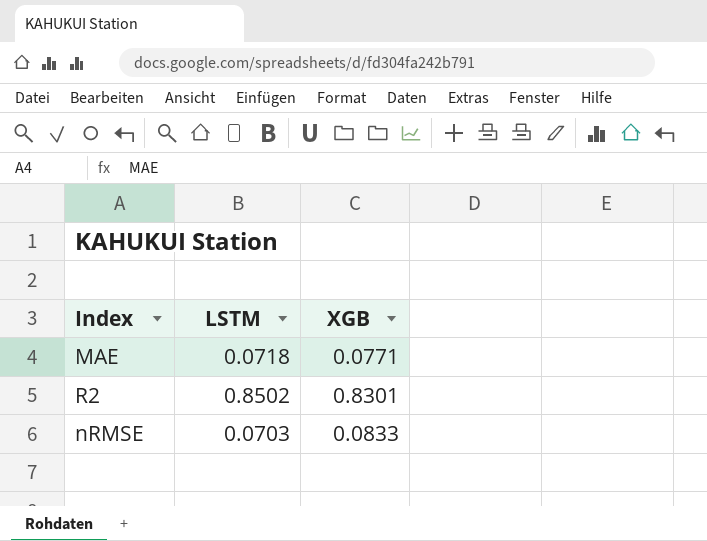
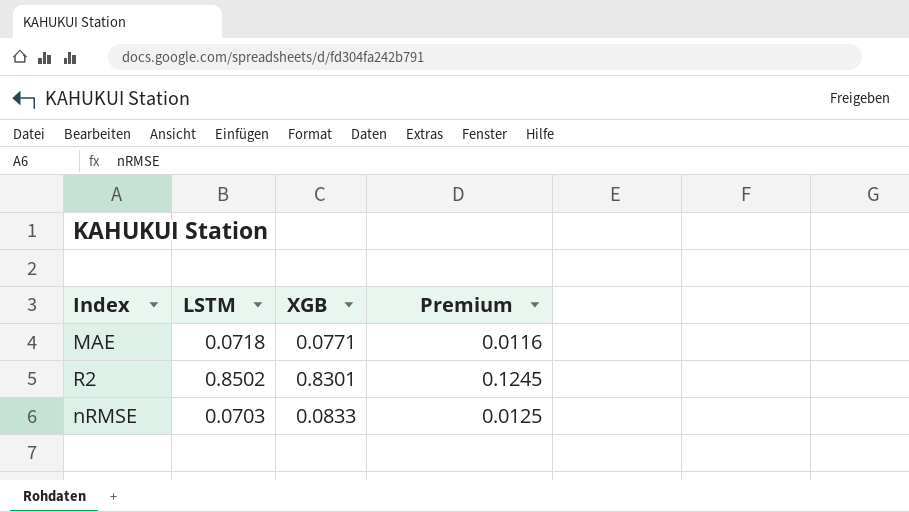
column Premium | formula: none -> [XGB] * 0.15

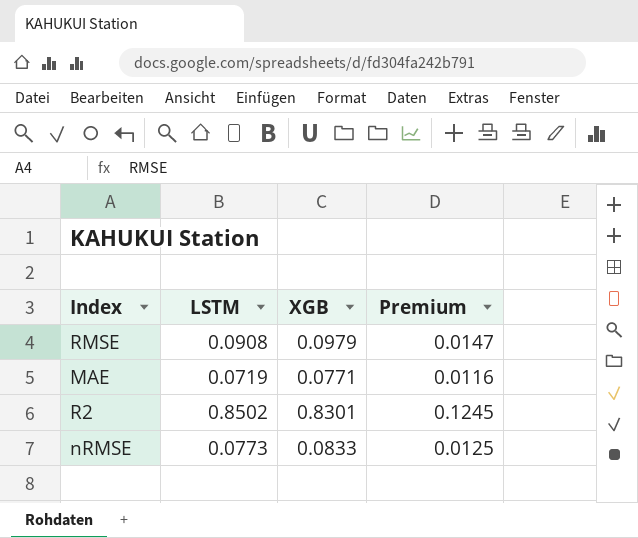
row RMSE: none -> 0.0908 | 0.0979 | 0.0147
MAE | LSTM: 0.0718 -> 0.0719
nRMSE | LSTM: 0.0703 -> 0.0773

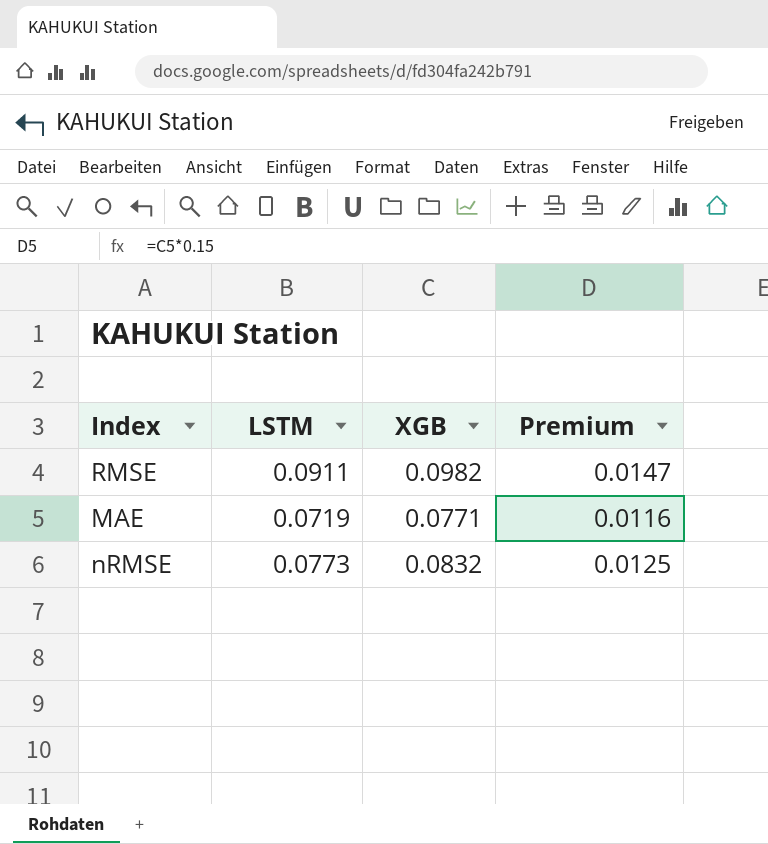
row R2: 0.8502 | 0.8301 | 0.1245 -> none
RMSE | LSTM: 0.0908 -> 0.0911
RMSE | XGB: 0.0979 -> 0.0982
nRMSE | XGB: 0.0833 -> 0.0832

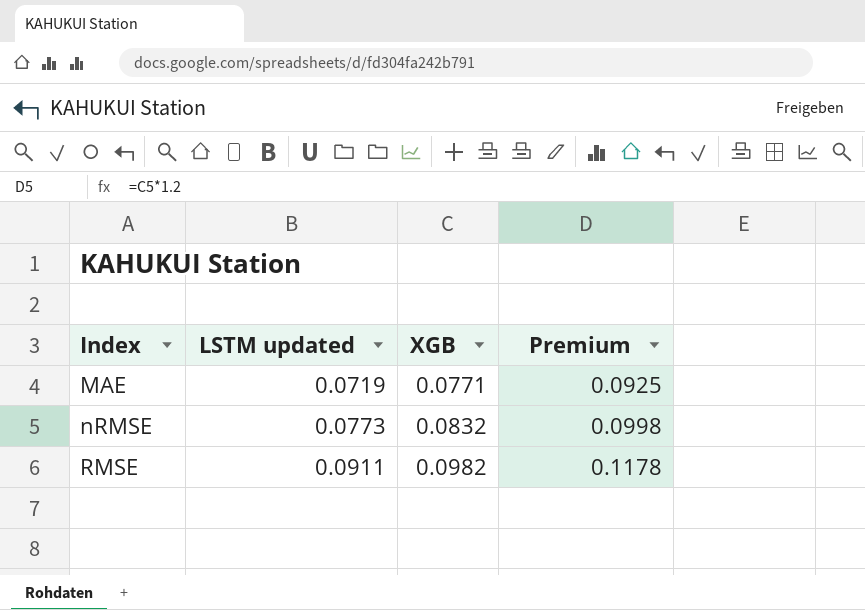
row order: none -> Index ascending
column name: LSTM -> LSTM updated
column Premium | formula: [XGB] * 0.15 -> [XGB] * 1.2

